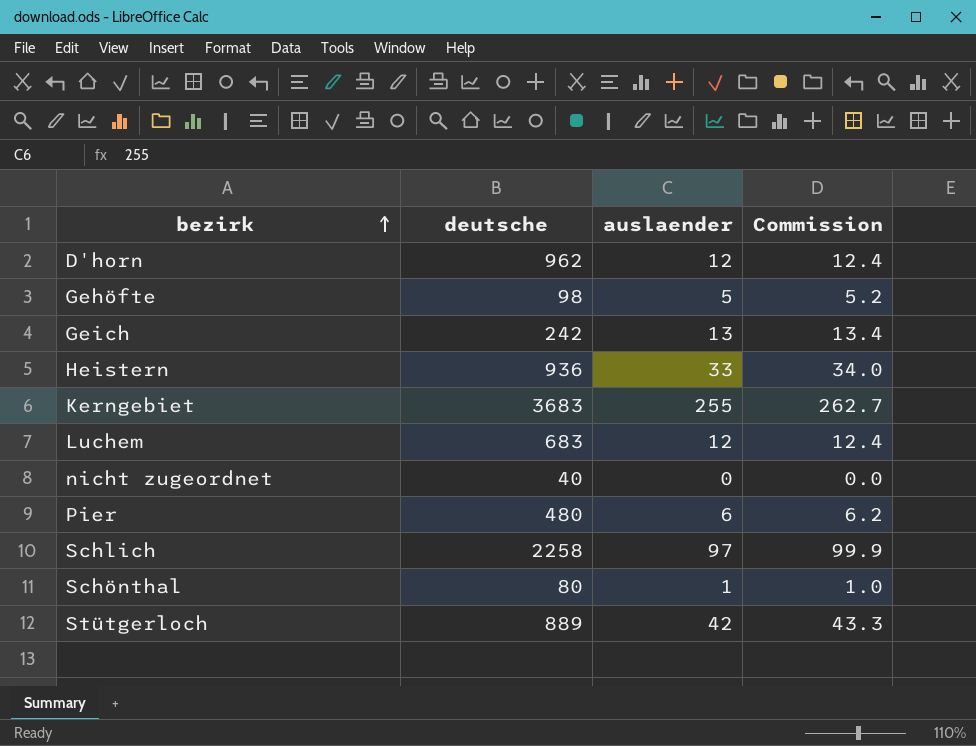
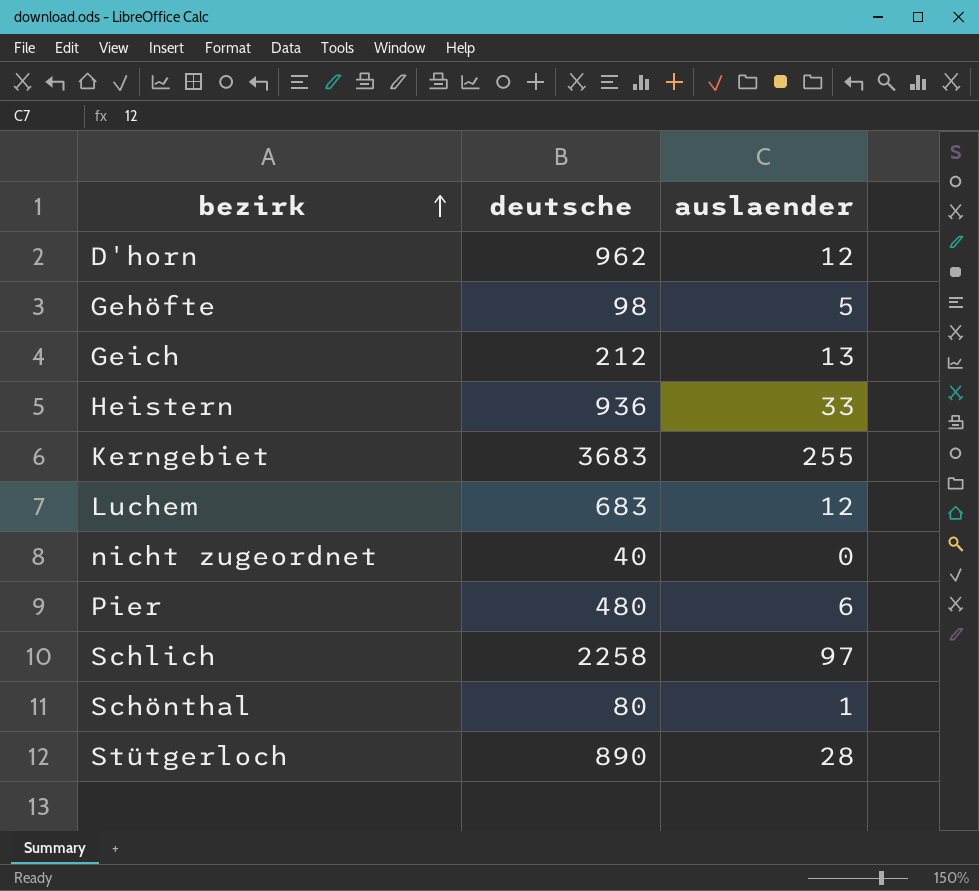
column Commission | formula: [auslaender] * 1.03 -> none
Geich | deutsche: 242 -> 212
Stütgerloch | deutsche: 889 -> 890
Stütgerloch | auslaender: 42 -> 28

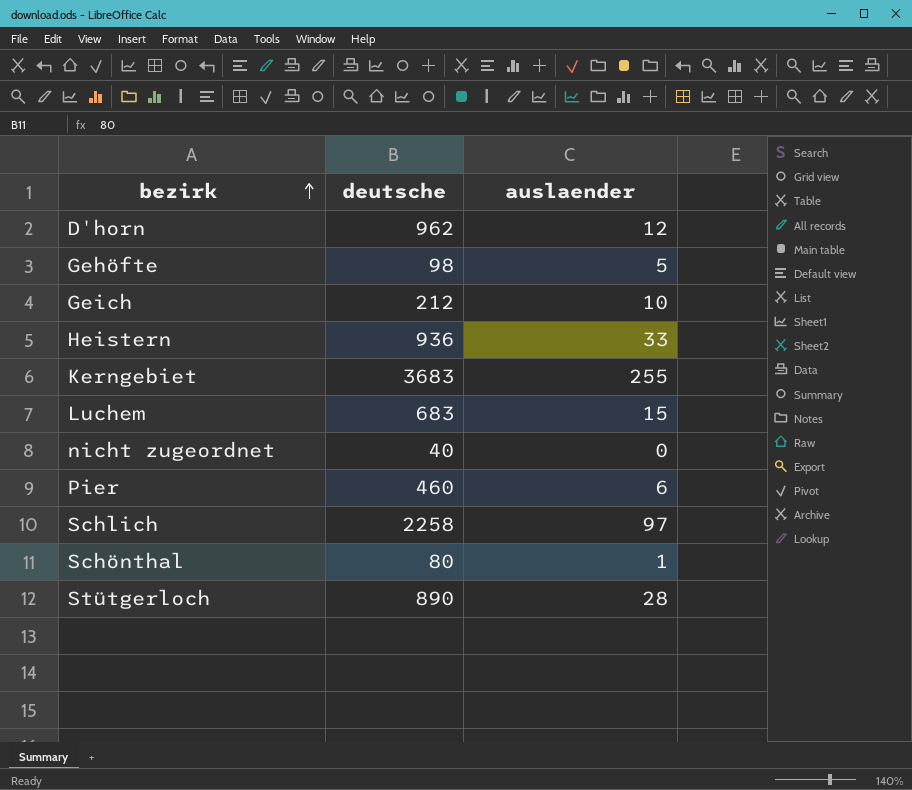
Geich | auslaender: 13 -> 10
Luchem | auslaender: 12 -> 15
Pier | deutsche: 480 -> 460

